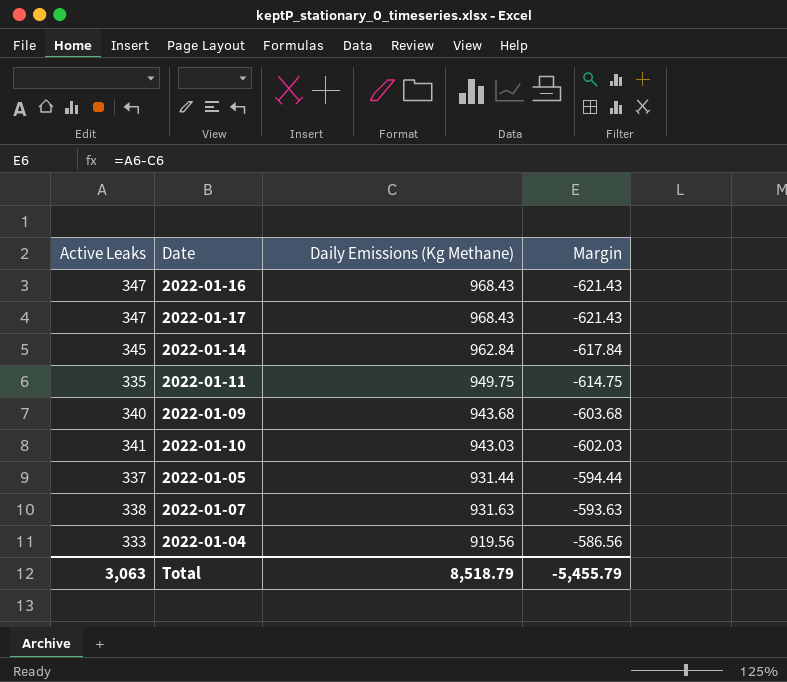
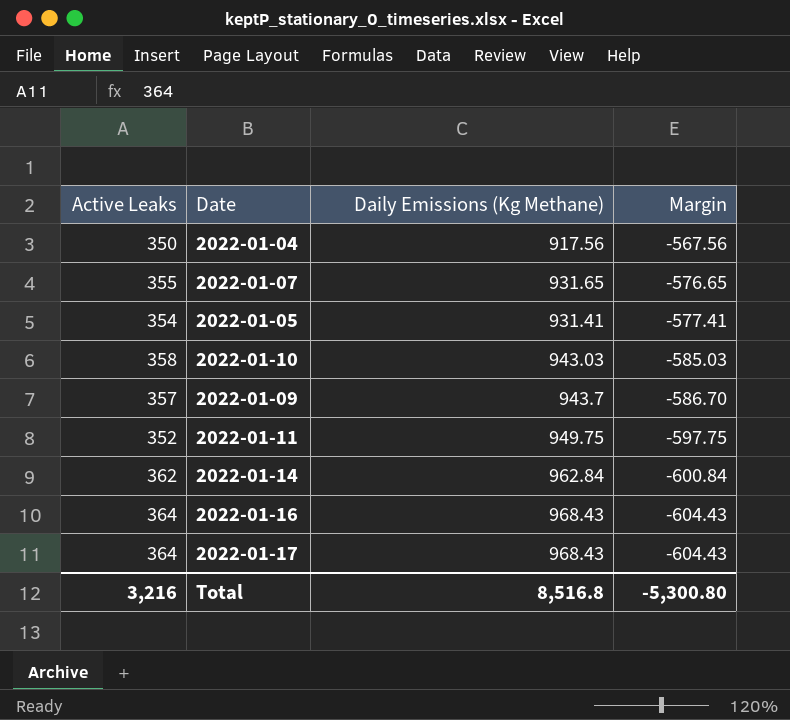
row order: Margin ascending -> Margin descending
2022-01-04 | Active Leaks: 333 -> 350
2022-01-04 | Daily Emissions (Kg Methane): 919.56 -> 917.56
2022-01-04 | Margin: -586.56 -> -567.56
2022-01-07 | Active Leaks: 338 -> 355
2022-01-07 | Daily Emissions (Kg Methane): 931.63 -> 931.65
2022-01-07 | Margin: -593.63 -> -576.65
2022-01-05 | Active Leaks: 337 -> 354
2022-01-05 | Daily Emissions (Kg Methane): 931.44 -> 931.41
2022-01-05 | Margin: -594.44 -> -577.41
2022-01-10 | Active Leaks: 341 -> 358
2022-01-10 | Margin: -602.03 -> -585.03
2022-01-09 | Active Leaks: 340 -> 357
2022-01-09 | Daily Emissions (Kg Methane): 943.68 -> 943.7
2022-01-09 | Margin: -603.68 -> -586.70
2022-01-11 | Active Leaks: 335 -> 352
2022-01-11 | Margin: -614.75 -> -597.75
2022-01-14 | Active Leaks: 345 -> 362
2022-01-14 | Margin: -617.84 -> -600.84
2022-01-16 | Active Leaks: 347 -> 364
2022-01-16 | Margin: -621.43 -> -604.43
2022-01-17 | Active Leaks: 347 -> 364
2022-01-17 | Margin: -621.43 -> -604.43
Total | Active Leaks: 3,063 -> 3,216
Total | Daily Emissions (Kg Methane): 8,518.79 -> 8,516.8
Total | Margin: -5,455.79 -> -5,300.80

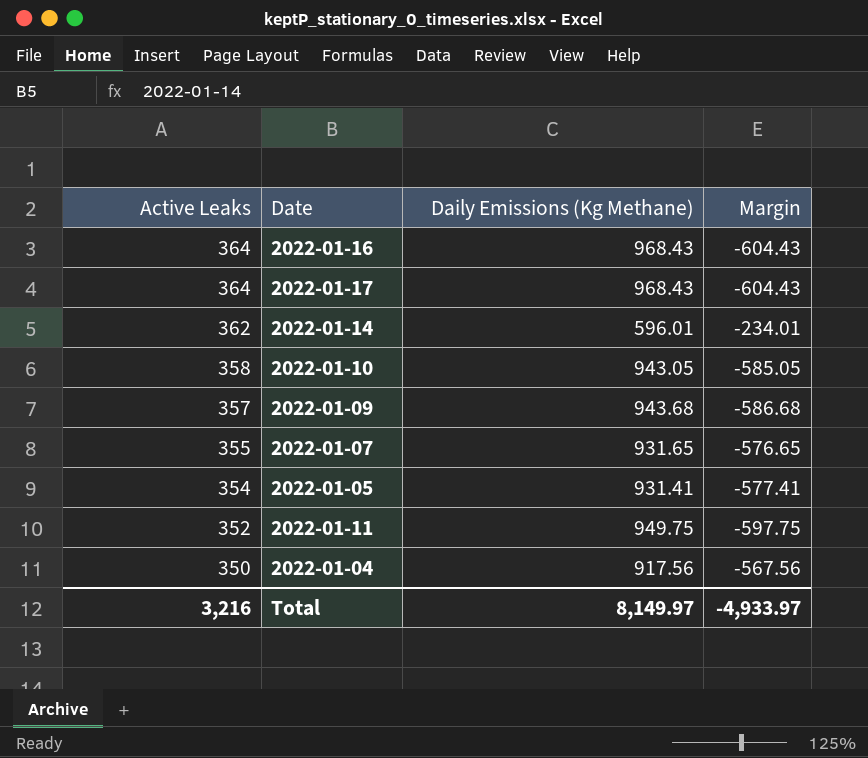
row order: Margin descending -> Active Leaks descending
2022-01-14 | Daily Emissions (Kg Methane): 962.84 -> 596.01
2022-01-14 | Margin: -600.84 -> -234.01
2022-01-10 | Daily Emissions (Kg Methane): 943.03 -> 943.05
2022-01-10 | Margin: -585.03 -> -585.05
2022-01-09 | Daily Emissions (Kg Methane): 943.7 -> 943.68
2022-01-09 | Margin: -586.70 -> -586.68
Total | Daily Emissions (Kg Methane): 8,516.8 -> 8,149.97
Total | Margin: -5,300.80 -> -4,933.97

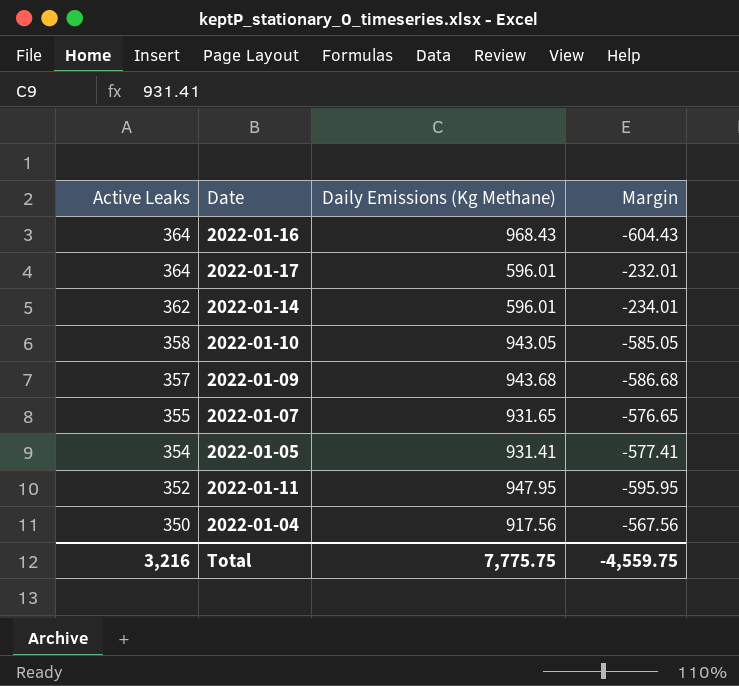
2022-01-17 | Daily Emissions (Kg Methane): 968.43 -> 596.01
2022-01-17 | Margin: -604.43 -> -232.01
2022-01-11 | Daily Emissions (Kg Methane): 949.75 -> 947.95
2022-01-11 | Margin: -597.75 -> -595.95
Total | Daily Emissions (Kg Methane): 8,149.97 -> 7,775.75
Total | Margin: -4,933.97 -> -4,559.75

